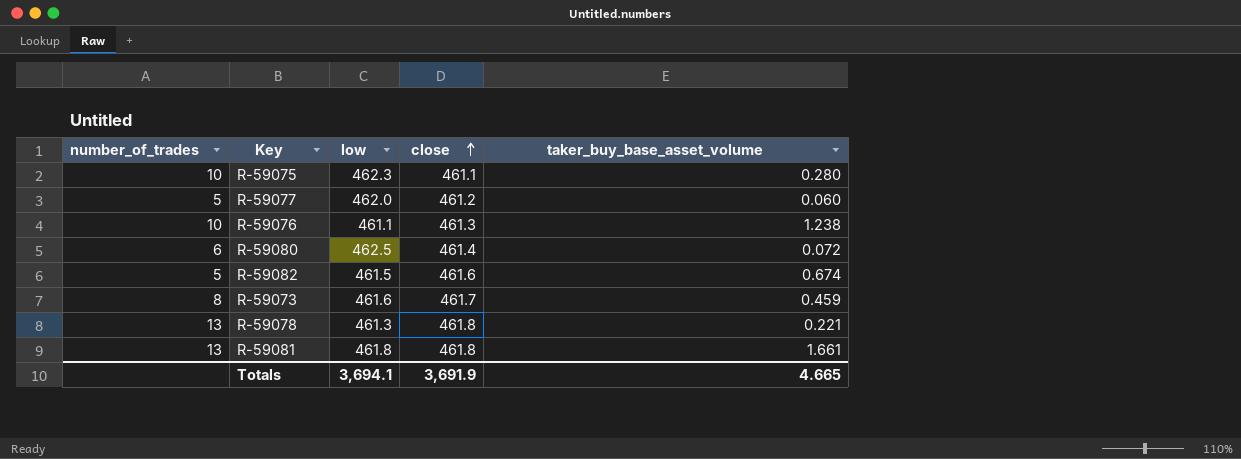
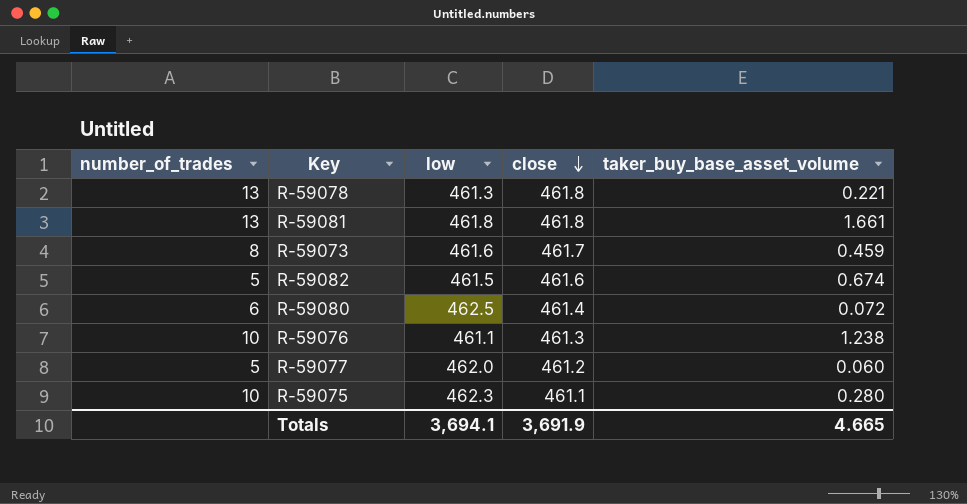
row order: close ascending -> close descending

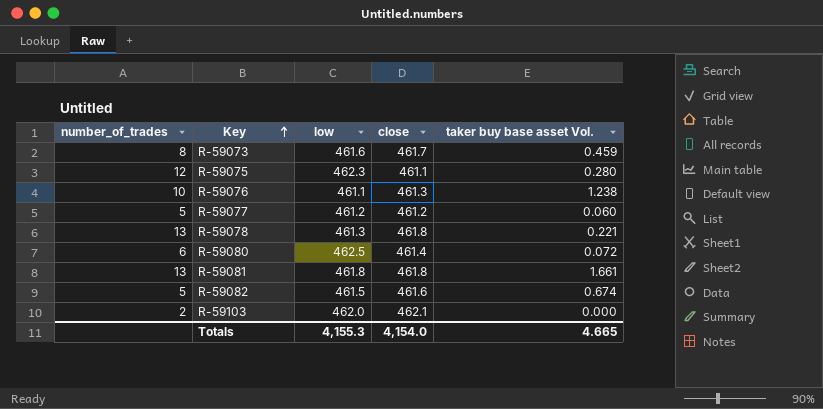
row order: close descending -> Key ascending
column name: taker_buy_base_asset_volume -> taker buy base asset Vol.
R-59075 | number_of_trades: 10 -> 12
R-59077 | low: 462.0 -> 461.2
row R-59103: none -> 2 | 462.0 | 462.1 | 0.000
Totals | low: 3,694.1 -> 4,155.3
Totals | close: 3,691.9 -> 4,154.0

